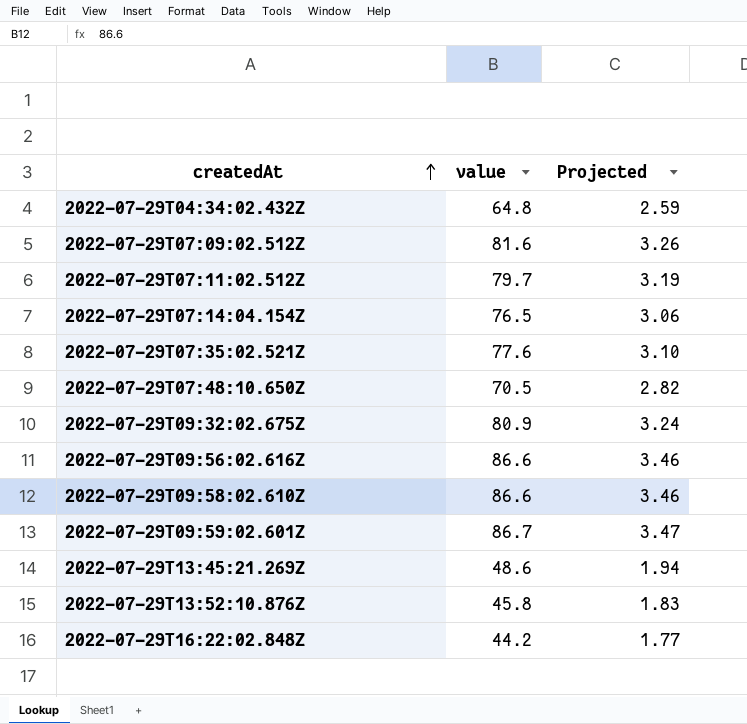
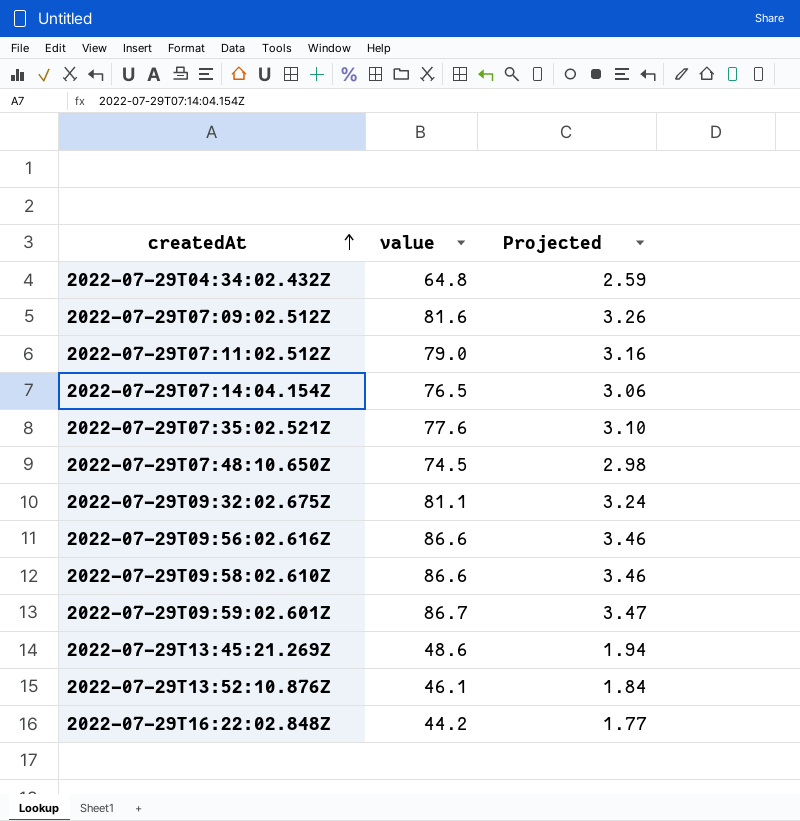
2022-07-29T07:11:02.512Z | value: 79.7 -> 79.0
2022-07-29T07:11:02.512Z | Projected: 3.19 -> 3.16
2022-07-29T07:48:10.650Z | value: 70.5 -> 74.5
2022-07-29T07:48:10.650Z | Projected: 2.82 -> 2.98
2022-07-29T09:32:02.675Z | value: 80.9 -> 81.1
2022-07-29T13:52:10.876Z | value: 45.8 -> 46.1
2022-07-29T13:52:10.876Z | Projected: 1.83 -> 1.84

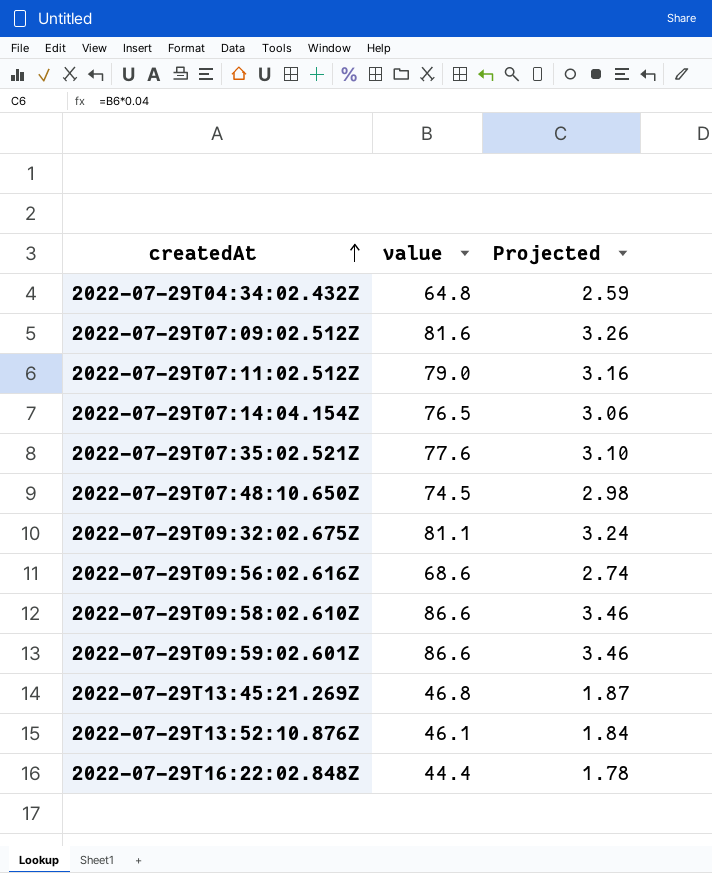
2022-07-29T09:56:02.616Z | value: 86.6 -> 68.6
2022-07-29T09:56:02.616Z | Projected: 3.46 -> 2.74
2022-07-29T09:59:02.601Z | value: 86.7 -> 86.6
2022-07-29T09:59:02.601Z | Projected: 3.47 -> 3.46
2022-07-29T13:45:21.269Z | value: 48.6 -> 46.8
2022-07-29T13:45:21.269Z | Projected: 1.94 -> 1.87
2022-07-29T16:22:02.848Z | value: 44.2 -> 44.4
2022-07-29T16:22:02.848Z | Projected: 1.77 -> 1.78

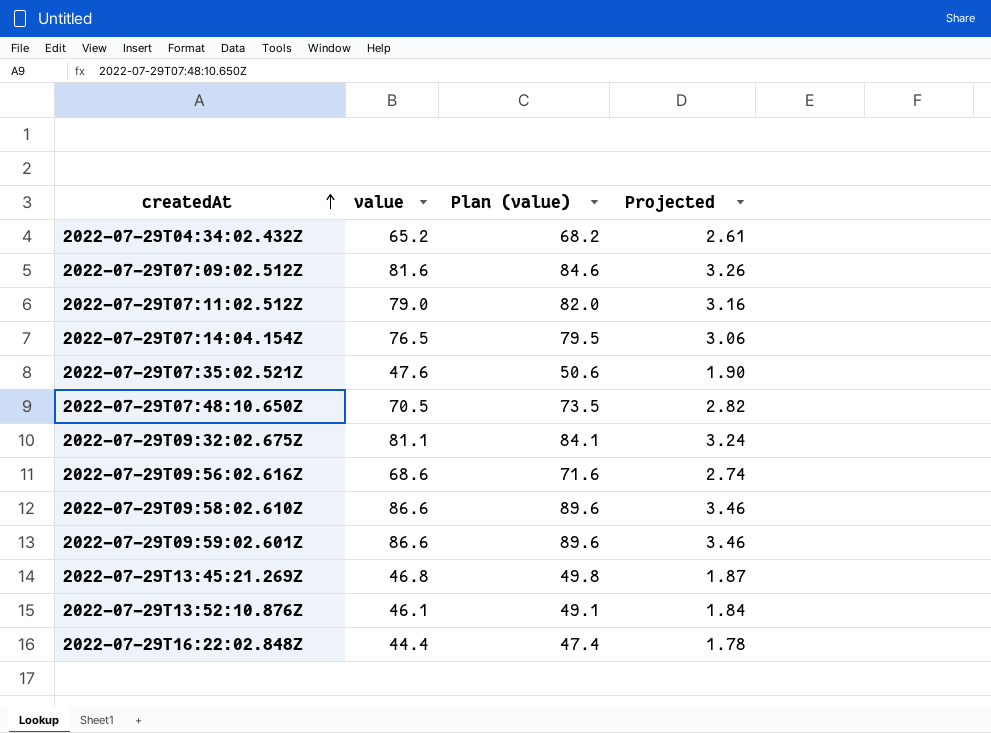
column Plan (value) | formula: none -> [value] + 3
2022-07-29T04:34:02.432Z | value: 64.8 -> 65.2
2022-07-29T04:34:02.432Z | Projected: 2.59 -> 2.61
2022-07-29T07:35:02.521Z | value: 77.6 -> 47.6
2022-07-29T07:35:02.521Z | Projected: 3.10 -> 1.90
2022-07-29T07:48:10.650Z | value: 74.5 -> 70.5
2022-07-29T07:48:10.650Z | Projected: 2.98 -> 2.82

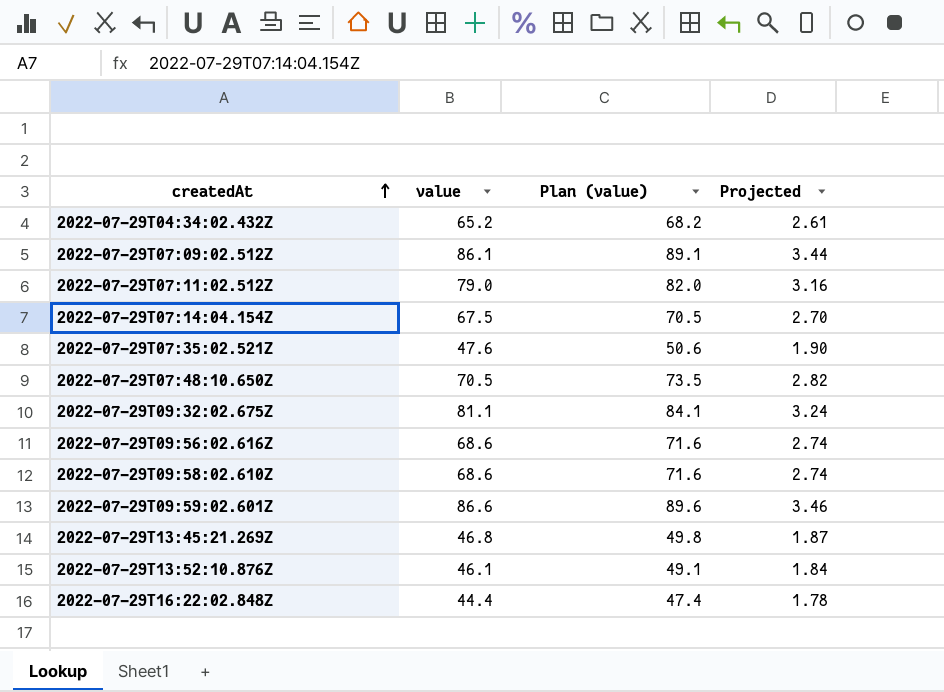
2022-07-29T07:09:02.512Z | value: 81.6 -> 86.1
2022-07-29T07:09:02.512Z | Plan (value): 84.6 -> 89.1
2022-07-29T07:09:02.512Z | Projected: 3.26 -> 3.44
2022-07-29T07:14:04.154Z | value: 76.5 -> 67.5
2022-07-29T07:14:04.154Z | Plan (value): 79.5 -> 70.5
2022-07-29T07:14:04.154Z | Projected: 3.06 -> 2.70
2022-07-29T09:58:02.610Z | value: 86.6 -> 68.6
2022-07-29T09:58:02.610Z | Plan (value): 89.6 -> 71.6
2022-07-29T09:58:02.610Z | Projected: 3.46 -> 2.74

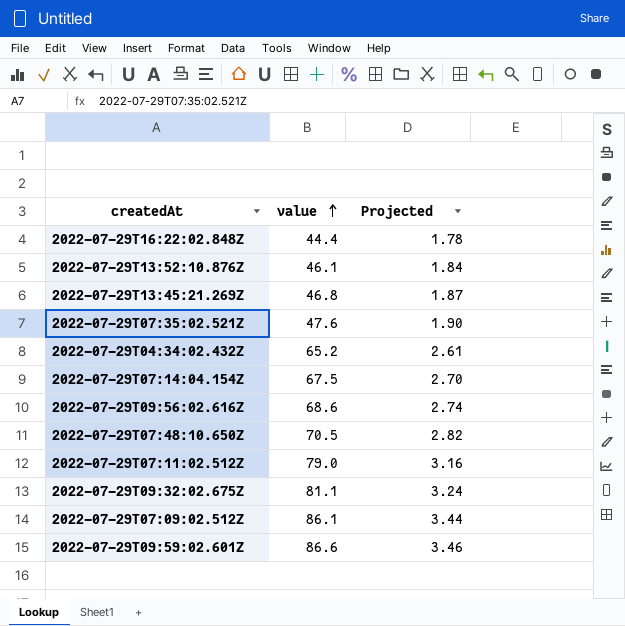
row order: createdAt ascending -> value ascending
column Plan (value) | formula: [value] + 3 -> none
row 2022-07-29T09:58:02.610Z: 68.6 | 71.6 | 2.74 -> none

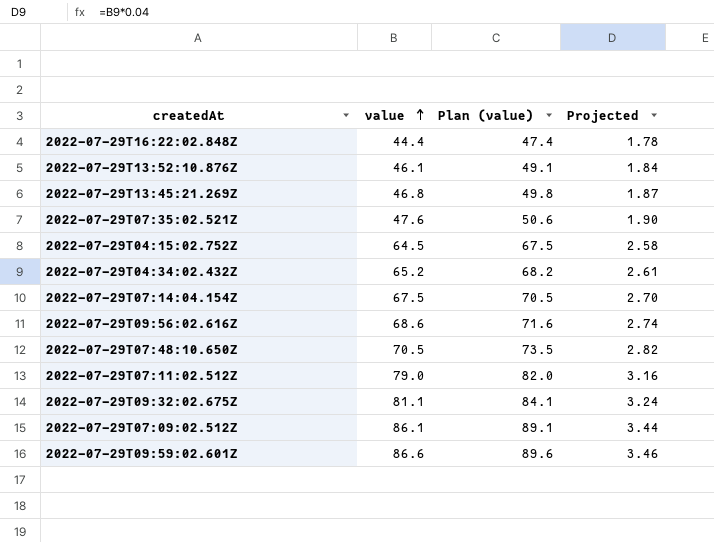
column Plan (value) | formula: none -> [value] + 3
row 2022-07-29T04:15:02.752Z: none -> 64.5 | 67.5 | 2.58

